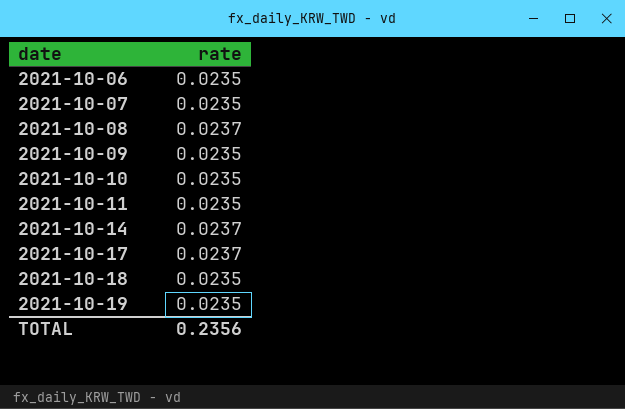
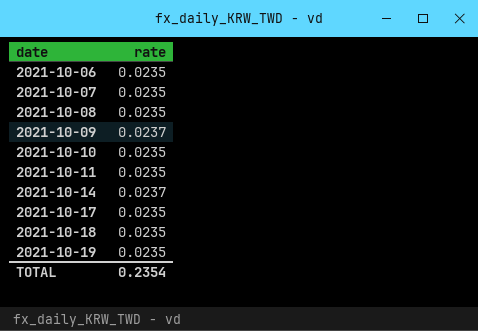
2021-10-08 | rate: 0.0237 -> 0.0235
2021-10-09 | rate: 0.0235 -> 0.0237
2021-10-17 | rate: 0.0237 -> 0.0235
TOTAL | rate: 0.2356 -> 0.2354

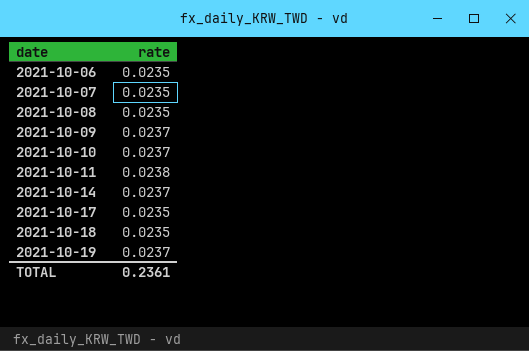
2021-10-10 | rate: 0.0235 -> 0.0237
2021-10-11 | rate: 0.0235 -> 0.0238
2021-10-19 | rate: 0.0235 -> 0.0237
TOTAL | rate: 0.2354 -> 0.2361

